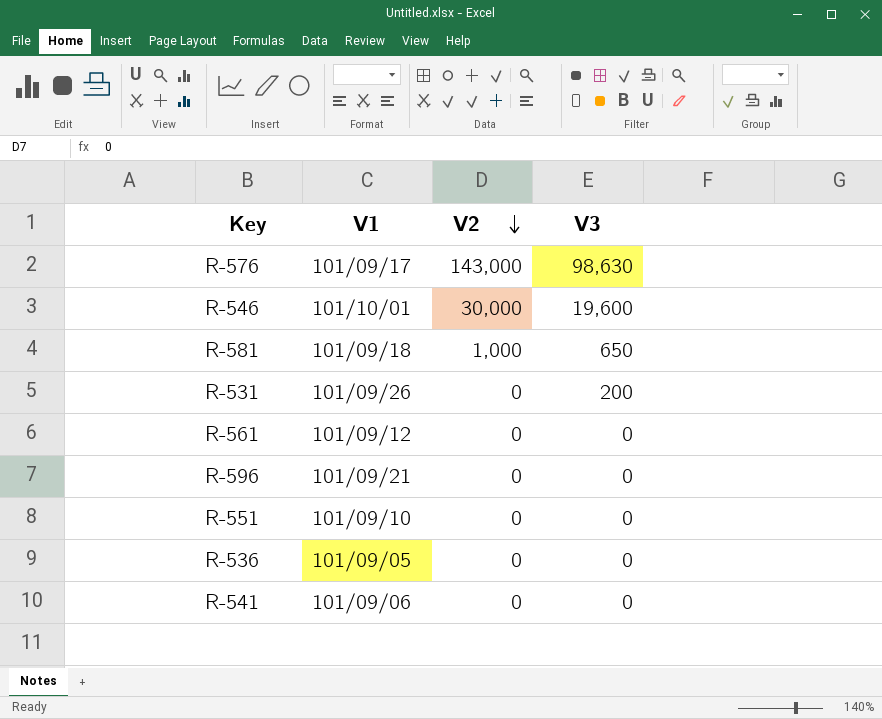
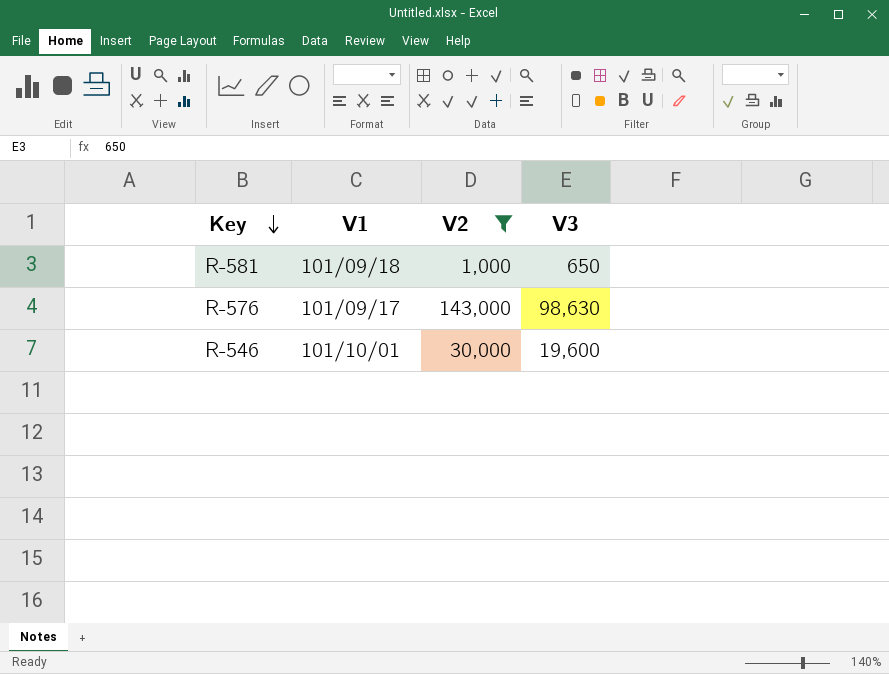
filter: none -> V2 != 0
row order: V2 descending -> Key descending

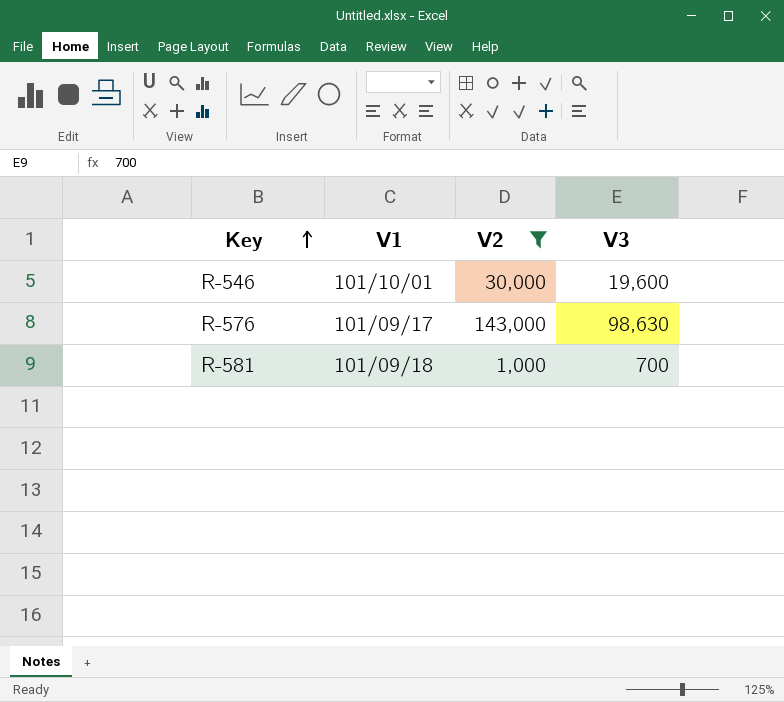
row order: Key descending -> Key ascending
R-581 | V3: 650 -> 700

